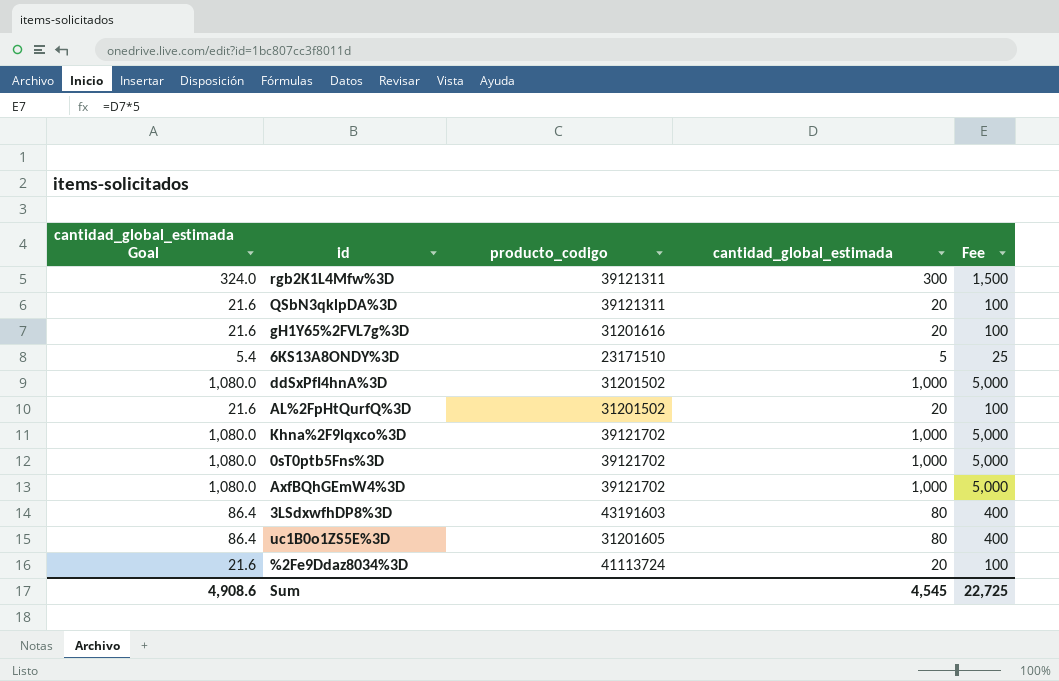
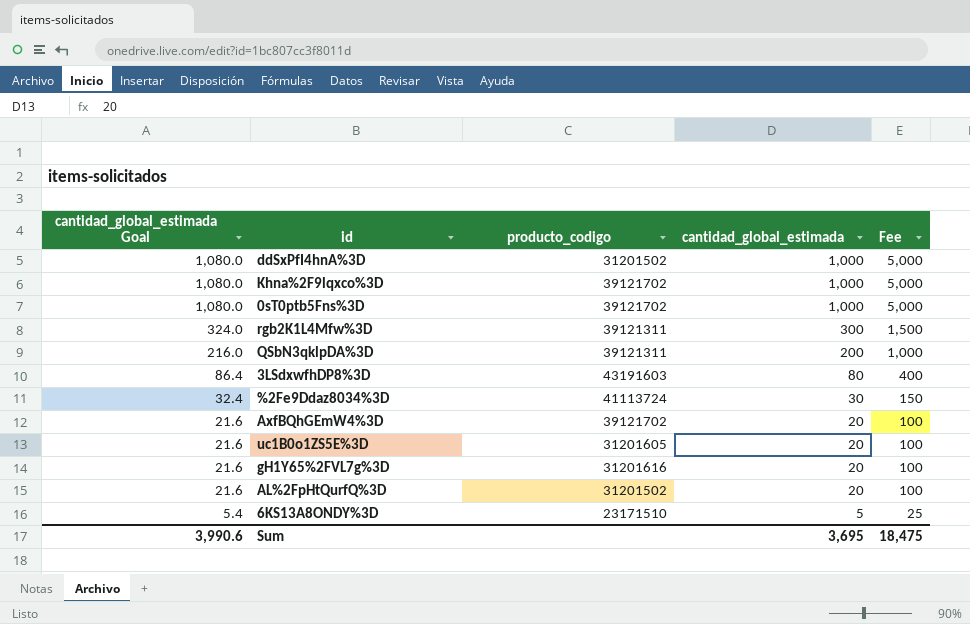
row order: none -> cantidad_global_estimada Goal descending
QSbN3qklpDA%3D | cantidad_global_estimada Goal: 21.6 -> 216.0
QSbN3qklpDA%3D | cantidad_global_estimada: 20 -> 200
QSbN3qklpDA%3D | Fee: 100 -> 1,000
%2Fe9Ddaz8034%3D | cantidad_global_estimada Goal: 21.6 -> 32.4
%2Fe9Ddaz8034%3D | cantidad_global_estimada: 20 -> 30
%2Fe9Ddaz8034%3D | Fee: 100 -> 150
AxfBQhGEmW4%3D | cantidad_global_estimada Goal: 1,080.0 -> 21.6
AxfBQhGEmW4%3D | cantidad_global_estimada: 1,000 -> 20
AxfBQhGEmW4%3D | Fee: 5,000 -> 100
uc1B0o1ZS5E%3D | cantidad_global_estimada Goal: 86.4 -> 21.6
uc1B0o1ZS5E%3D | cantidad_global_estimada: 80 -> 20
uc1B0o1ZS5E%3D | Fee: 400 -> 100
Sum | cantidad_global_estimada Goal: 4,908.6 -> 3,990.6
Sum | cantidad_global_estimada: 4,545 -> 3,695
Sum | Fee: 22,725 -> 18,475

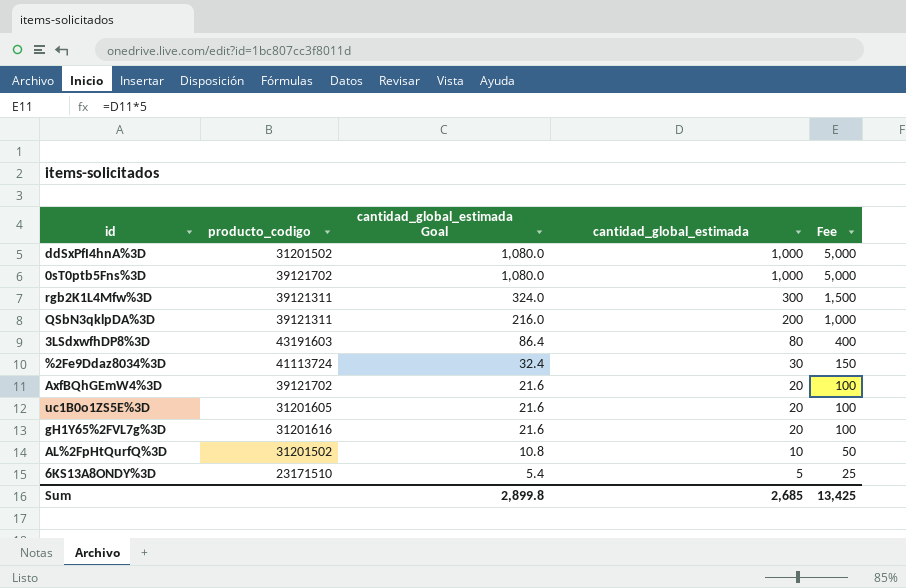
column cantidad_global_estimada Goal | position: 1 -> 3
row Khna%2F9lqxco%3D: 1,080.0 | 39121702 | 1,000 | 5,000 -> none
AL%2FpHtQurfQ%3D | cantidad_global_estimada Goal: 21.6 -> 10.8
AL%2FpHtQurfQ%3D | cantidad_global_estimada: 20 -> 10
AL%2FpHtQurfQ%3D | Fee: 100 -> 50
Sum | cantidad_global_estimada Goal: 3,990.6 -> 2,899.8
Sum | cantidad_global_estimada: 3,695 -> 2,685
Sum | Fee: 18,475 -> 13,425

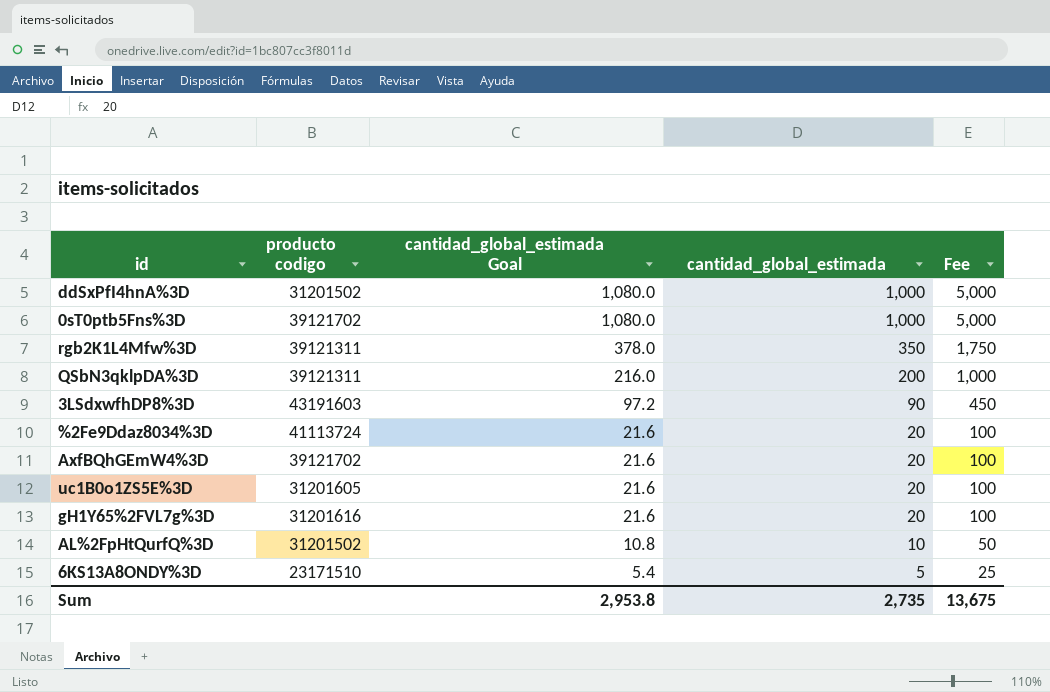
column name: producto_codigo -> producto codigo
rgb2K1L4Mfw%3D | cantidad_global_estimada Goal: 324.0 -> 378.0
rgb2K1L4Mfw%3D | cantidad_global_estimada: 300 -> 350
rgb2K1L4Mfw%3D | Fee: 1,500 -> 1,750
3LSdxwfhDP8%3D | cantidad_global_estimada Goal: 86.4 -> 97.2
3LSdxwfhDP8%3D | cantidad_global_estimada: 80 -> 90
3LSdxwfhDP8%3D | Fee: 400 -> 450
%2Fe9Ddaz8034%3D | cantidad_global_estimada Goal: 32.4 -> 21.6
%2Fe9Ddaz8034%3D | cantidad_global_estimada: 30 -> 20
%2Fe9Ddaz8034%3D | Fee: 150 -> 100
Sum | cantidad_global_estimada Goal: 2,899.8 -> 2,953.8
Sum | cantidad_global_estimada: 2,685 -> 2,735
Sum | Fee: 13,425 -> 13,675

